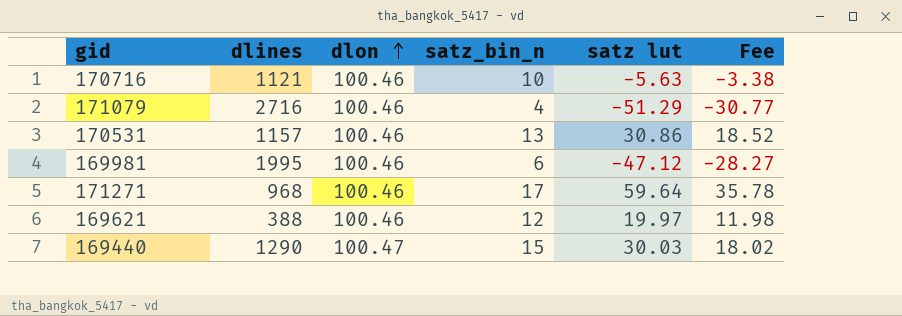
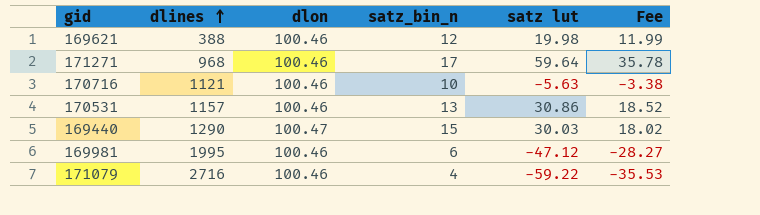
row order: dlon ascending -> dlines ascending
169621 | satz lut: 19.97 -> 19.98
169621 | Fee: 11.98 -> 11.99
171079 | satz lut: -51.29 -> -59.22
171079 | Fee: -30.77 -> -35.53

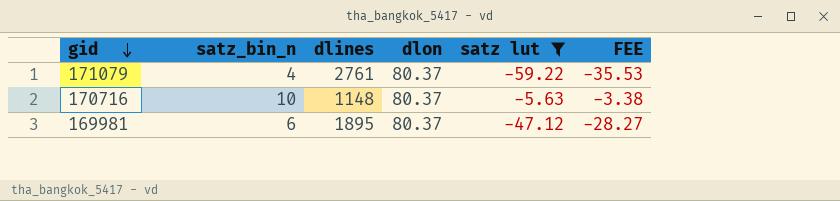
filter: none -> satz lut <= -5.63
row order: dlines ascending -> gid descending
column satz_bin_n | position: 4 -> 2
column name: Fee -> FEE
171079 | dlines: 2716 -> 2761
171079 | dlon: 100.46 -> 80.37
170716 | dlines: 1121 -> 1148
170716 | dlon: 100.46 -> 80.37
169981 | dlines: 1995 -> 1895
169981 | dlon: 100.46 -> 80.37

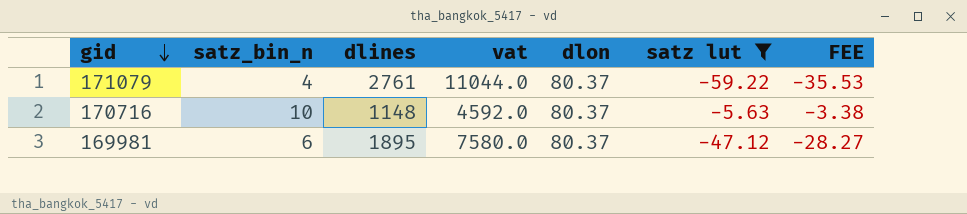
column vat | formula: none -> [dlines] * 4

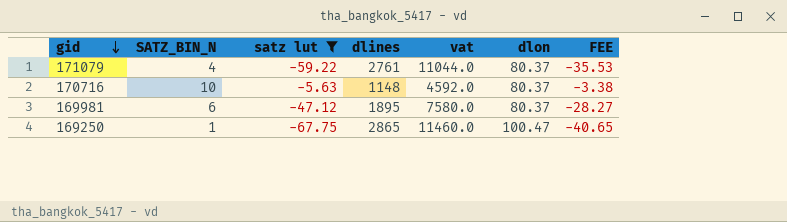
column name: satz_bin_n -> SATZ_BIN_N
column satz lut | position: 6 -> 3
row 169250: none -> 1 | -67.75 | 2865 | 11460.0 | 100.47 | -40.65

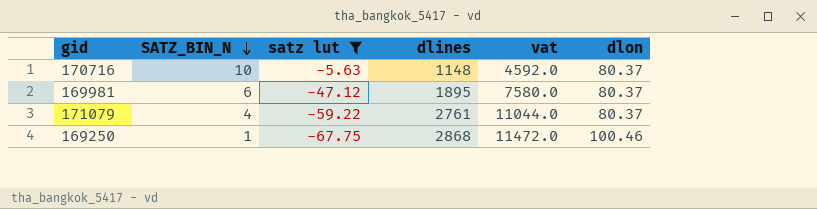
row order: gid descending -> SATZ_BIN_N descending
column FEE | formula: [satz lut] * 0.6 -> none
169250 | dlines: 2865 -> 2868
169250 | vat: 11460.0 -> 11472.0
169250 | dlon: 100.47 -> 100.46

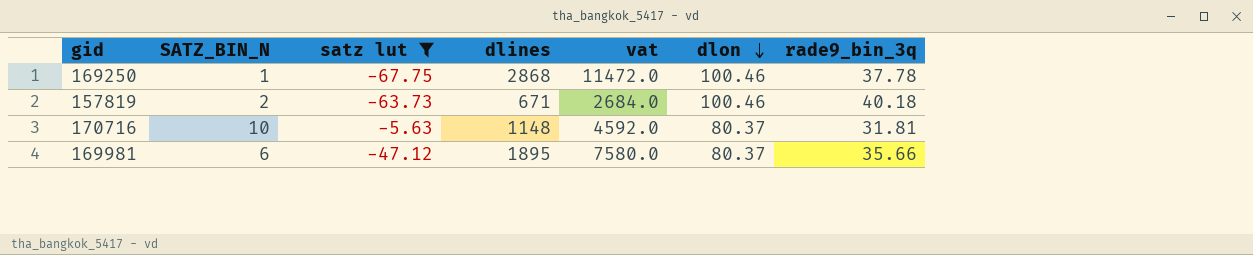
row order: SATZ_BIN_N descending -> dlon descending
column rade9_bin_3q | position: none -> 7
row 171079: 4 | -59.22 | 2761 | 11044.0 | 80.37 -> none
row 157819: none -> 2 | -63.73 | 671 | 2684.0 | 100.46 | 40.18

